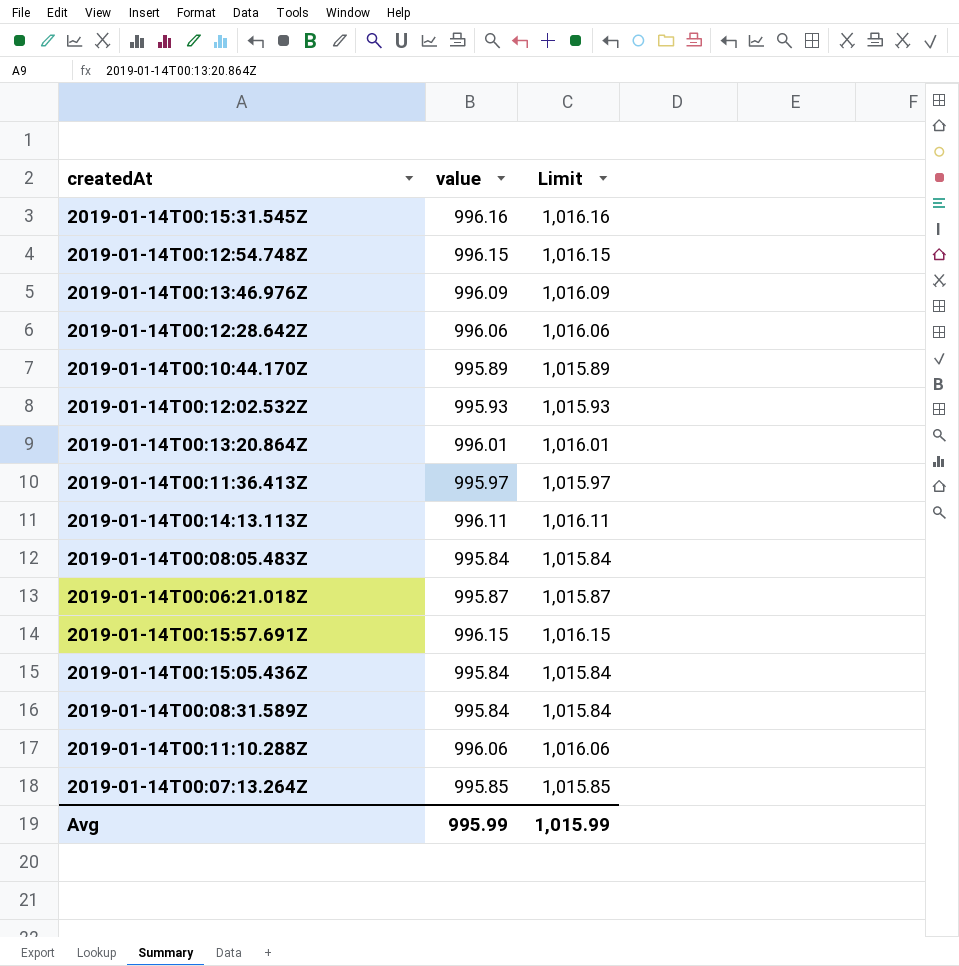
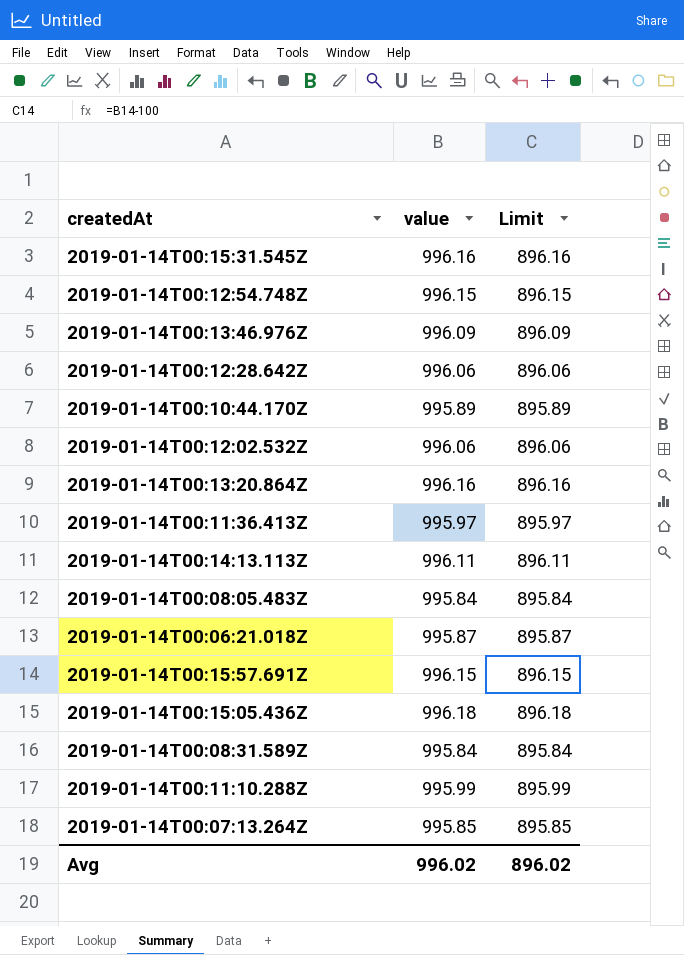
column Limit | formula: [value] + 20 -> [value] - 100
2019-01-14T00:12:02.532Z | value: 995.93 -> 996.06
2019-01-14T00:13:20.864Z | value: 996.01 -> 996.16
2019-01-14T00:15:05.436Z | value: 995.84 -> 996.18
2019-01-14T00:11:10.288Z | value: 996.06 -> 995.99
Avg | value: 995.99 -> 996.02
Avg | Limit: 1,015.99 -> 896.02

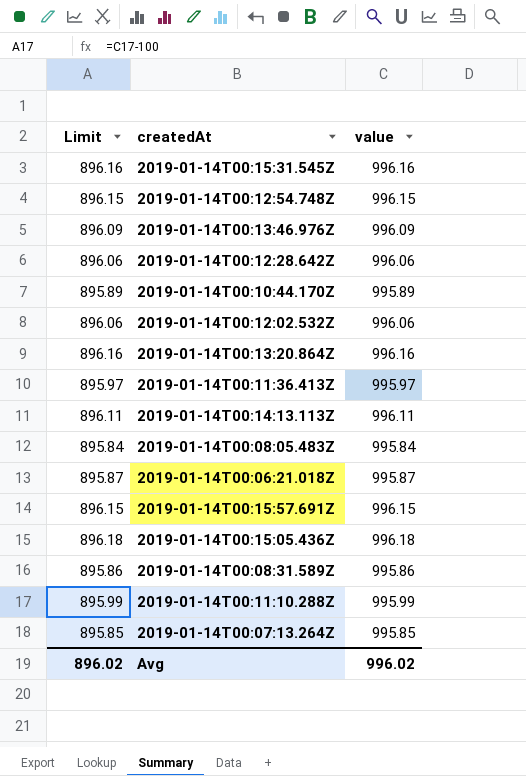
column Limit | position: 3 -> 1
2019-01-14T00:08:31.589Z | Limit: 895.84 -> 895.86
2019-01-14T00:08:31.589Z | value: 995.84 -> 995.86

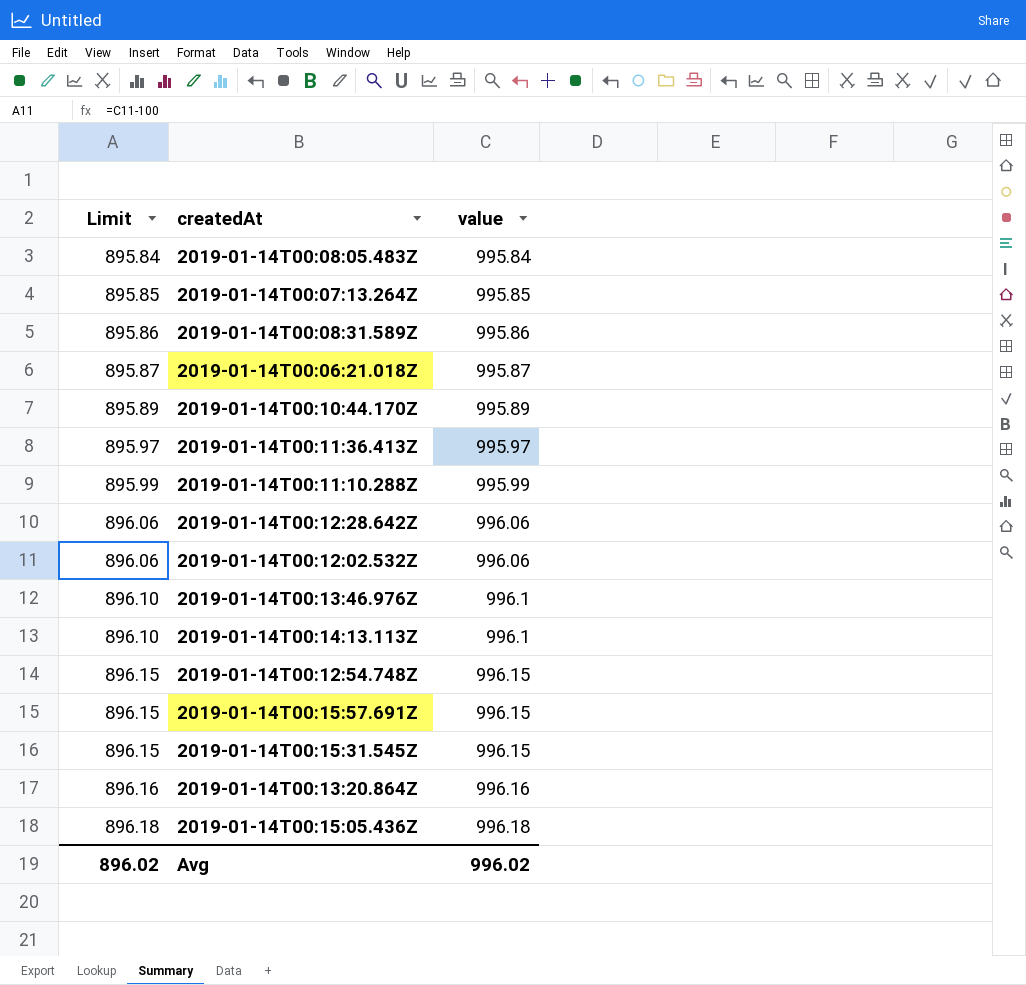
row order: none -> Limit ascending
2019-01-14T00:13:46.976Z | Limit: 896.09 -> 896.10
2019-01-14T00:13:46.976Z | value: 996.09 -> 996.1
2019-01-14T00:14:13.113Z | Limit: 896.11 -> 896.10
2019-01-14T00:14:13.113Z | value: 996.11 -> 996.1
2019-01-14T00:15:31.545Z | Limit: 896.16 -> 896.15
2019-01-14T00:15:31.545Z | value: 996.16 -> 996.15

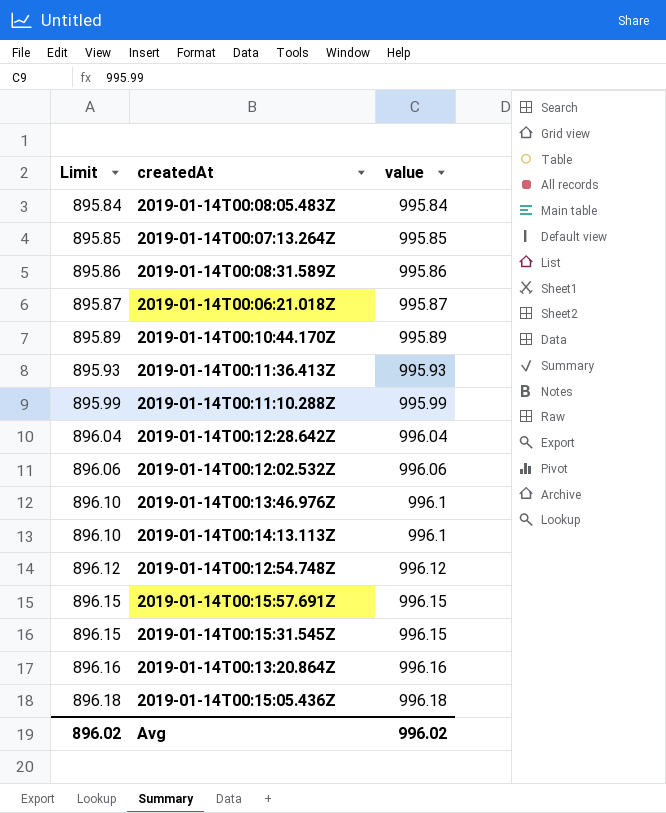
2019-01-14T00:11:36.413Z | Limit: 895.97 -> 895.93
2019-01-14T00:11:36.413Z | value: 995.97 -> 995.93
2019-01-14T00:12:28.642Z | Limit: 896.06 -> 896.04
2019-01-14T00:12:28.642Z | value: 996.06 -> 996.04
2019-01-14T00:12:54.748Z | Limit: 896.15 -> 896.12
2019-01-14T00:12:54.748Z | value: 996.15 -> 996.12

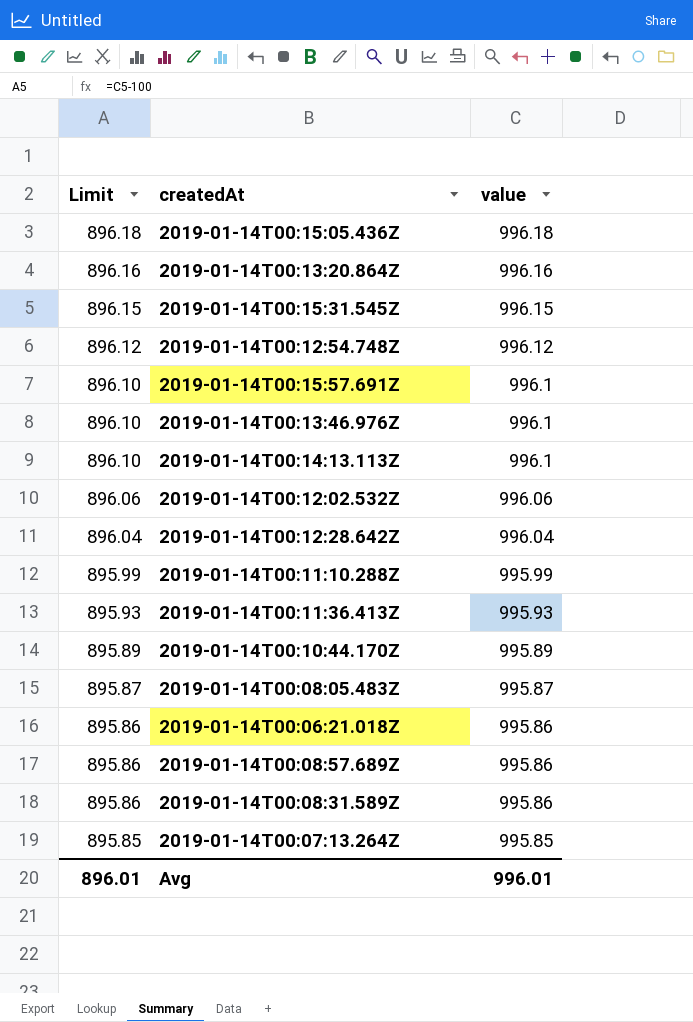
row order: Limit ascending -> Limit descending
2019-01-14T00:15:57.691Z | Limit: 896.15 -> 896.10
2019-01-14T00:15:57.691Z | value: 996.15 -> 996.1
2019-01-14T00:08:05.483Z | Limit: 895.84 -> 895.87
2019-01-14T00:08:05.483Z | value: 995.84 -> 995.87
2019-01-14T00:06:21.018Z | Limit: 895.87 -> 895.86
2019-01-14T00:06:21.018Z | value: 995.87 -> 995.86
row 2019-01-14T00:08:57.689Z: none -> 895.86 | 995.86
Avg | Limit: 896.02 -> 896.01
Avg | value: 996.02 -> 996.01

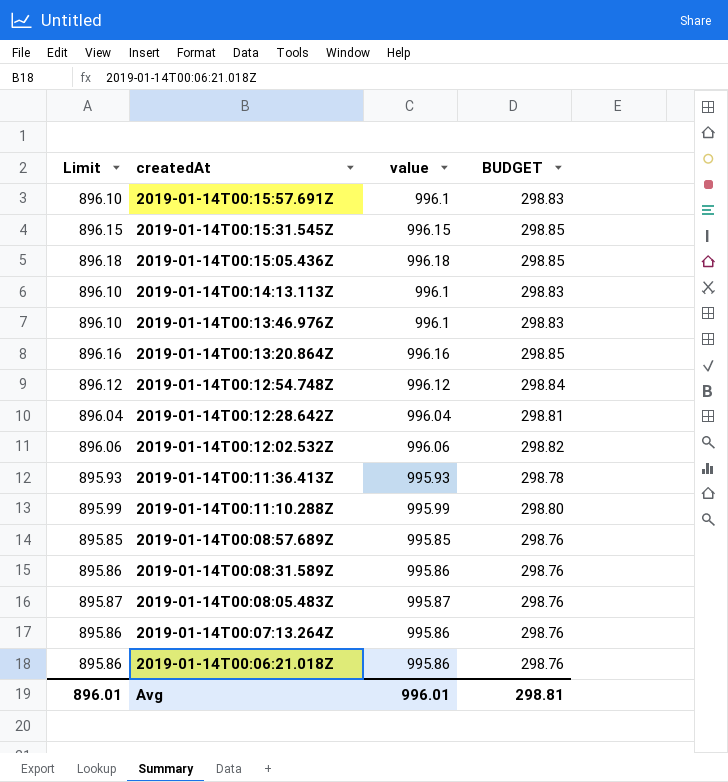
row order: Limit descending -> createdAt descending
column BUDGET | formula: none -> [value] * 0.3
row 2019-01-14T00:10:44.170Z: 895.89 | 995.89 -> none
2019-01-14T00:08:57.689Z | Limit: 895.86 -> 895.85
2019-01-14T00:08:57.689Z | value: 995.86 -> 995.85
2019-01-14T00:07:13.264Z | Limit: 895.85 -> 895.86
2019-01-14T00:07:13.264Z | value: 995.85 -> 995.86

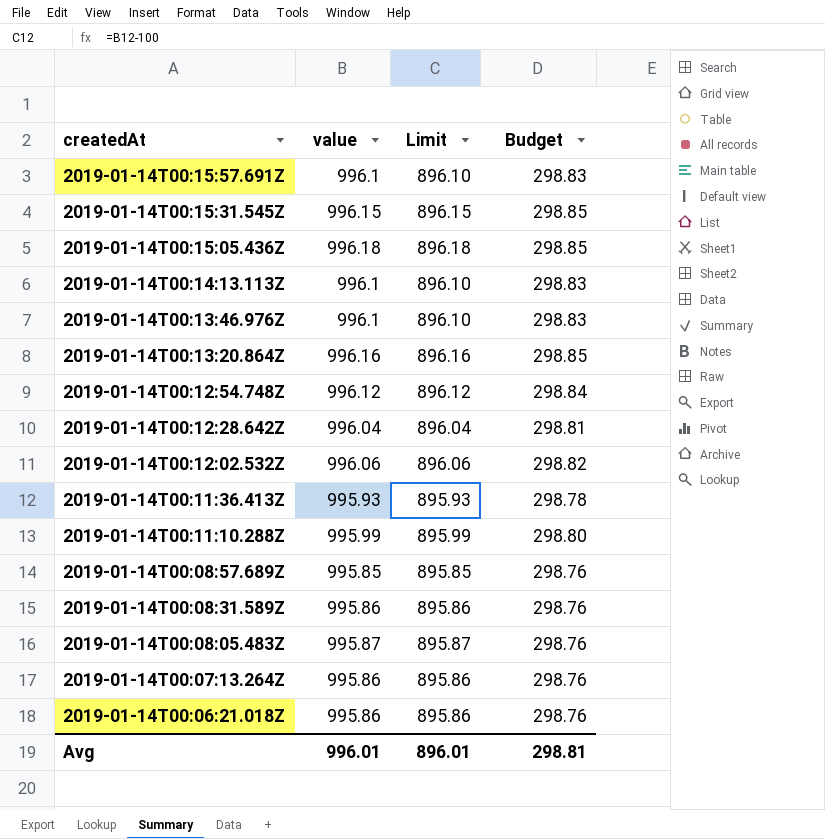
column Limit | position: 1 -> 3
column name: BUDGET -> Budget

